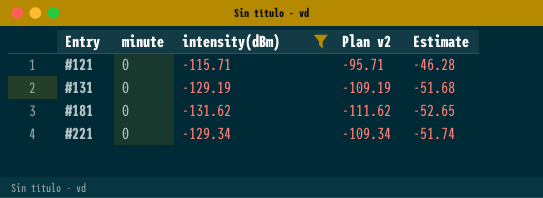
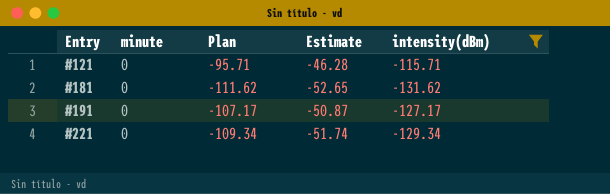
column name: Plan v2 -> Plan
column intensity(dBm) | position: 3 -> 5
row #131: 0 | -129.19 | -109.19 | -51.68 -> none
row #191: none -> 0 | -107.17 | -50.87 | -127.17

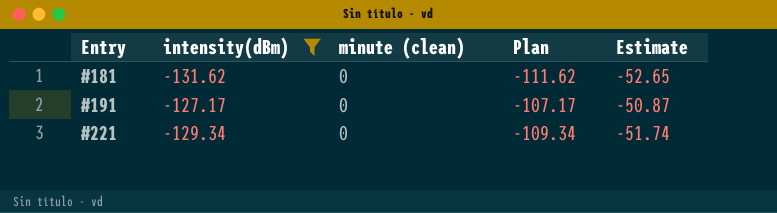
column intensity(dBm) | position: 5 -> 2
column name: minute -> minute (clean)
row #121: 0 | -95.71 | -46.28 | -115.71 -> none

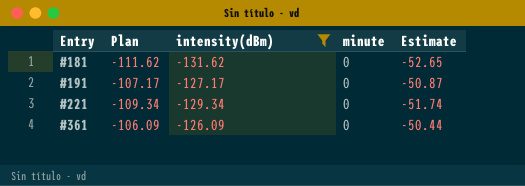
column Plan | position: 4 -> 2
column name: minute (clean) -> minute
row #361: none -> -106.09 | -126.09 | 0 | -50.44

